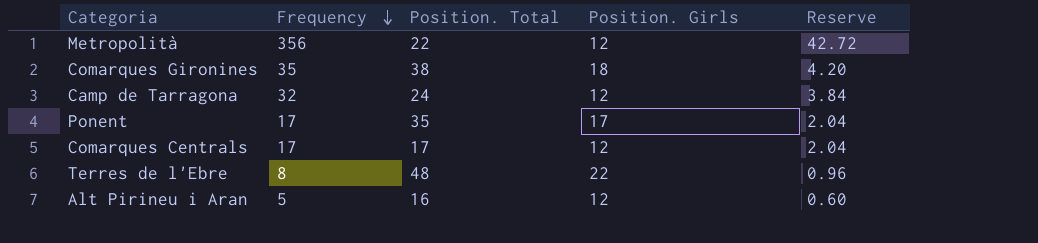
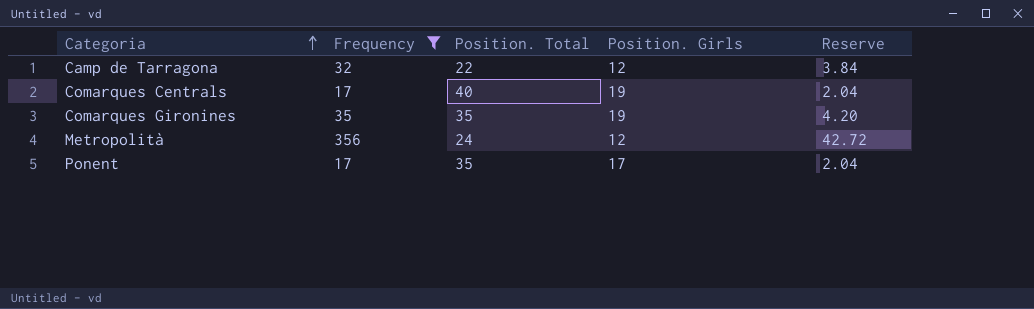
filter: none -> Frequency >= 17
row order: Frequency descending -> Categoria ascending
Camp de Tarragona | Position. Total: 24 -> 22
Comarques Centrals | Position. Total: 17 -> 40
Comarques Centrals | Position. Girls: 12 -> 19
Comarques Gironines | Position. Total: 38 -> 35
Comarques Gironines | Position. Girls: 18 -> 19
Metropolità | Position. Total: 22 -> 24

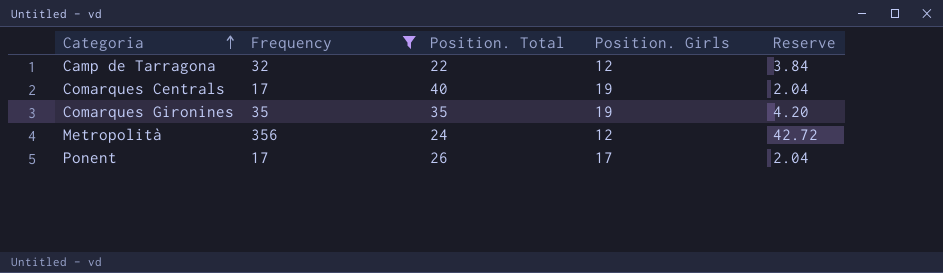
Ponent | Position. Total: 35 -> 26

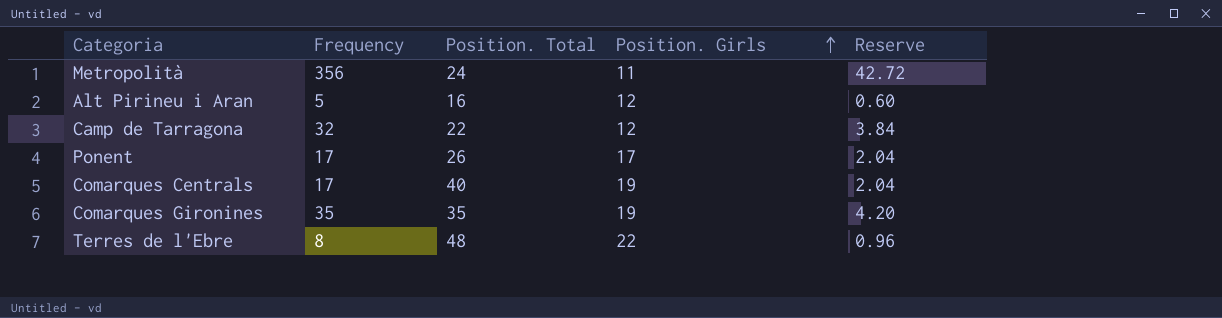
filter: Frequency >= 17 -> none
row order: Categoria ascending -> Position. Girls ascending
Metropolità | Position. Girls: 12 -> 11

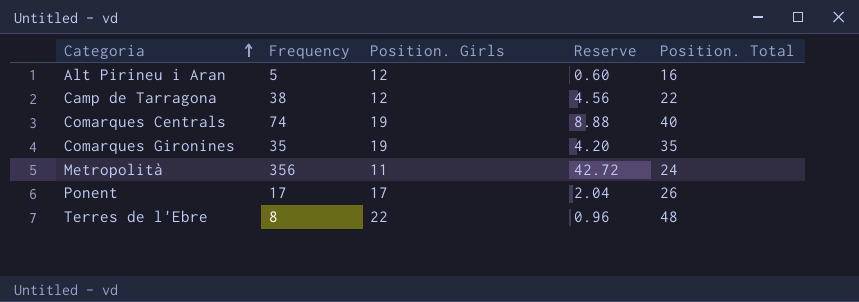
row order: Position. Girls ascending -> Categoria ascending
column Position. Total | position: 3 -> 5
Camp de Tarragona | Frequency: 32 -> 38
Camp de Tarragona | Reserve: 3.84 -> 4.56
Comarques Centrals | Frequency: 17 -> 74
Comarques Centrals | Reserve: 2.04 -> 8.88

